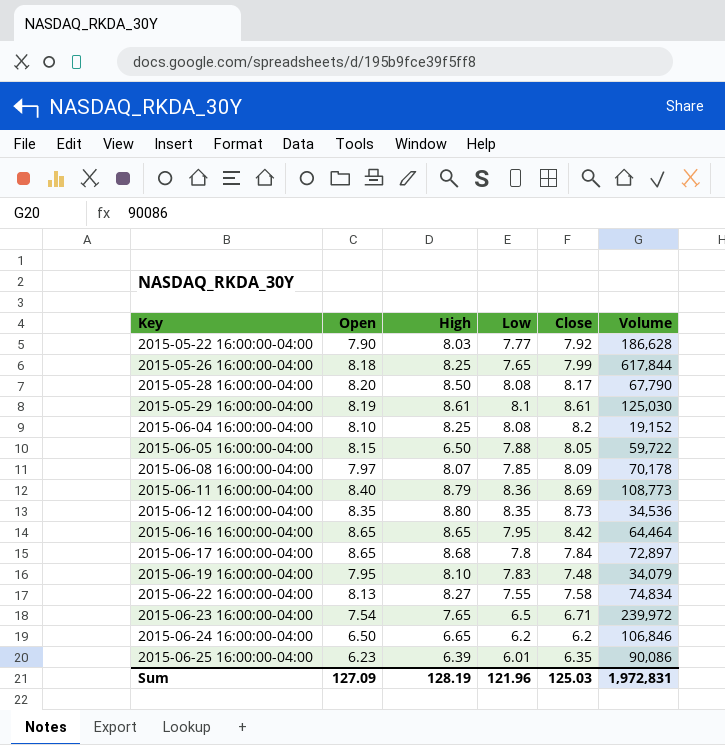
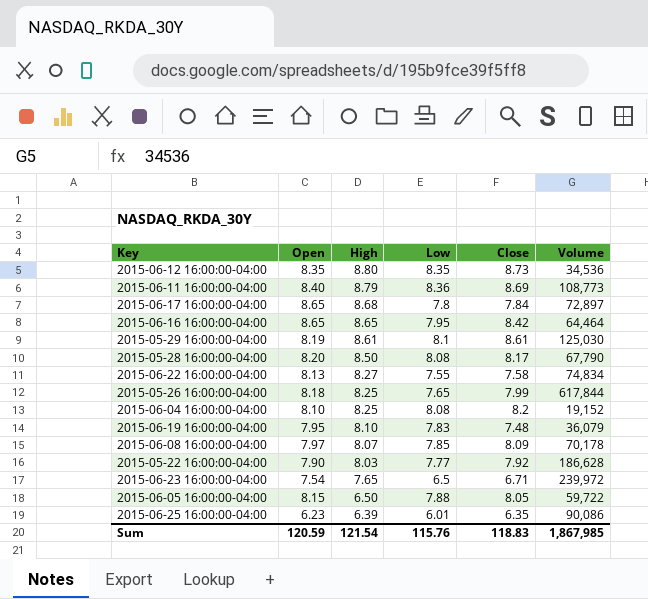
row order: Key ascending -> High descending
row 2015-06-24 16:00:00-04:00: 6.50 | 6.65 | 6.2 | 6.2 | 106,846 -> none
2015-06-19 16:00:00-04:00 | Volume: 34,079 -> 36,079
Sum | Open: 127.09 -> 120.59
Sum | High: 128.19 -> 121.54
Sum | Low: 121.96 -> 115.76
Sum | Close: 125.03 -> 118.83
Sum | Volume: 1,972,831 -> 1,867,985

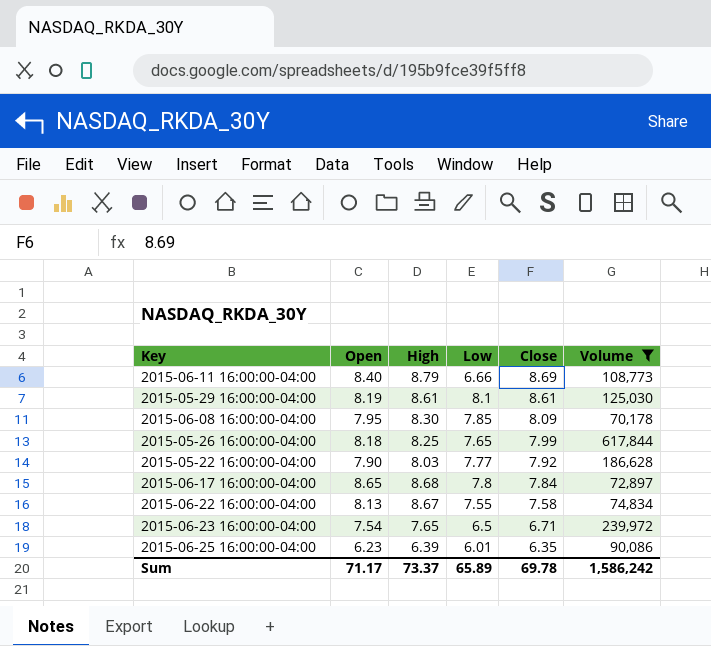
filter: none -> Volume >= 70,178
row order: High descending -> Close descending
2015-06-11 16:00:00-04:00 | Low: 8.36 -> 6.66
2015-06-08 16:00:00-04:00 | Open: 7.97 -> 7.95
2015-06-08 16:00:00-04:00 | High: 8.07 -> 8.30
2015-06-22 16:00:00-04:00 | High: 8.27 -> 8.67
Sum | Open: 120.59 -> 71.17
Sum | High: 121.54 -> 73.37
Sum | Low: 115.76 -> 65.89
Sum | Close: 118.83 -> 69.78
Sum | Volume: 1,867,985 -> 1,586,242

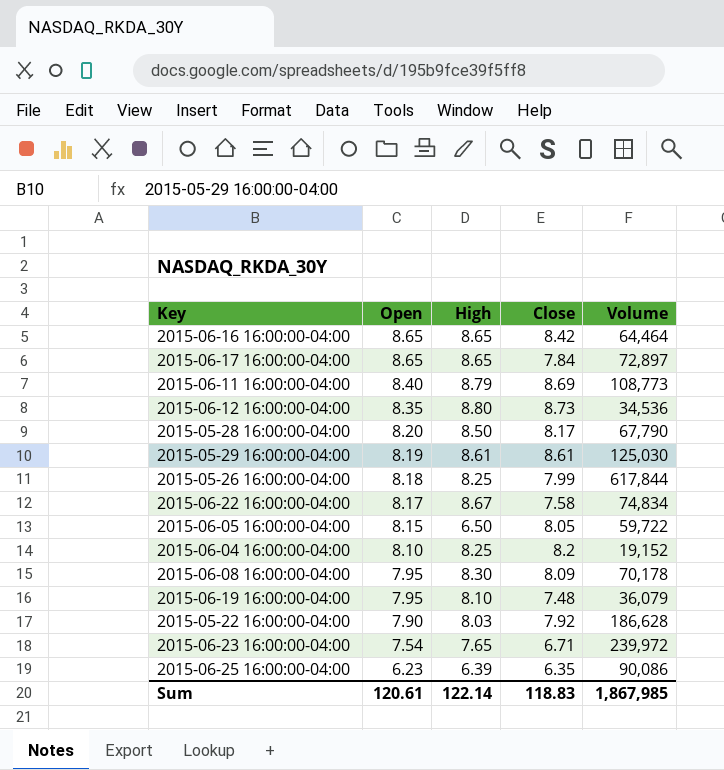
filter: Volume >= 70,178 -> none
row order: Close descending -> Open descending
column Low | position: 4 -> none
2015-06-17 16:00:00-04:00 | High: 8.68 -> 8.65
2015-06-22 16:00:00-04:00 | Open: 8.13 -> 8.17
Sum | Open: 71.17 -> 120.61
Sum | High: 73.37 -> 122.14
Sum | Close: 69.78 -> 118.83
Sum | Volume: 1,586,242 -> 1,867,985

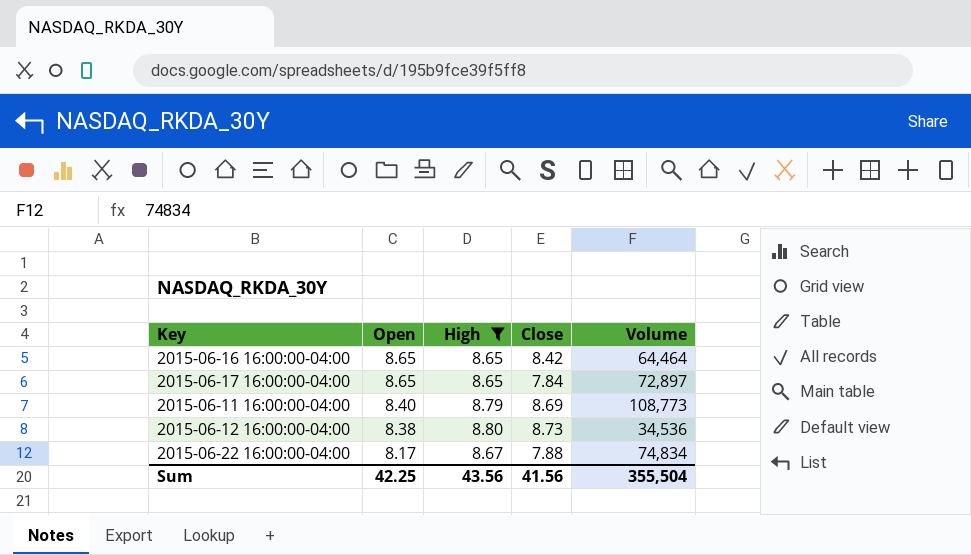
filter: none -> High >= 8.65
2015-06-12 16:00:00-04:00 | Open: 8.35 -> 8.38
2015-06-22 16:00:00-04:00 | Close: 7.58 -> 7.88
Sum | Open: 120.61 -> 42.25
Sum | High: 122.14 -> 43.56
Sum | Close: 118.83 -> 41.56
Sum | Volume: 1,867,985 -> 355,504

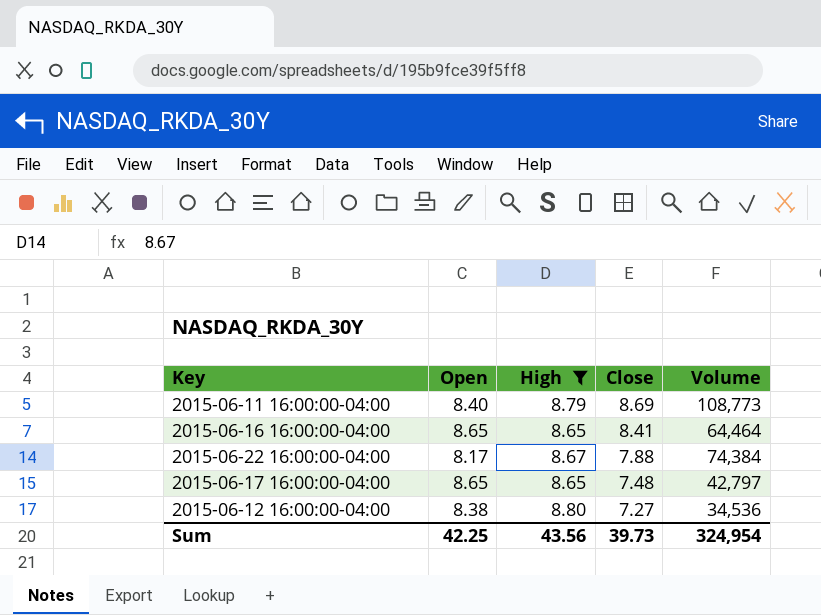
row order: Open descending -> Close descending
2015-06-16 16:00:00-04:00 | Close: 8.42 -> 8.41
2015-06-22 16:00:00-04:00 | Volume: 74,834 -> 74,384
2015-06-17 16:00:00-04:00 | Close: 7.84 -> 7.48
2015-06-17 16:00:00-04:00 | Volume: 72,897 -> 42,797
2015-06-12 16:00:00-04:00 | Close: 8.73 -> 7.27
Sum | Close: 41.56 -> 39.73
Sum | Volume: 355,504 -> 324,954

